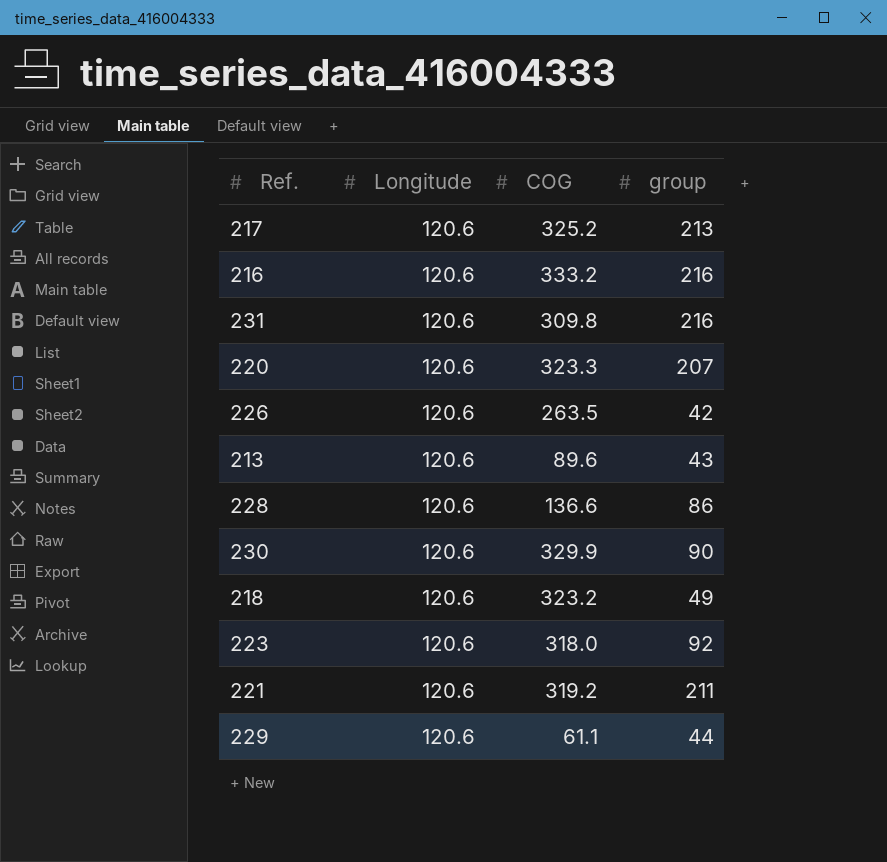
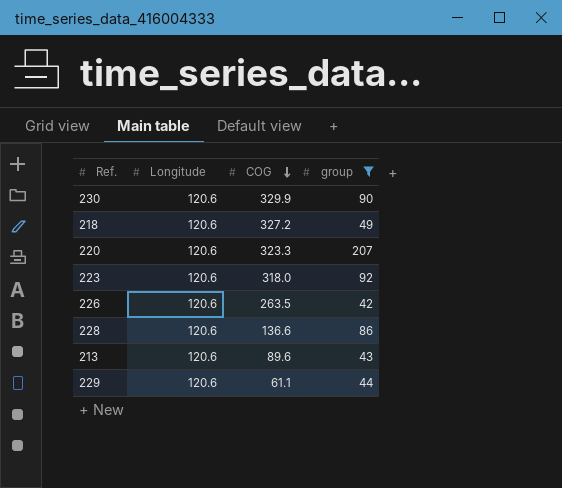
filter: none -> group <= 207
row order: none -> COG descending
218 | COG: 323.2 -> 327.2

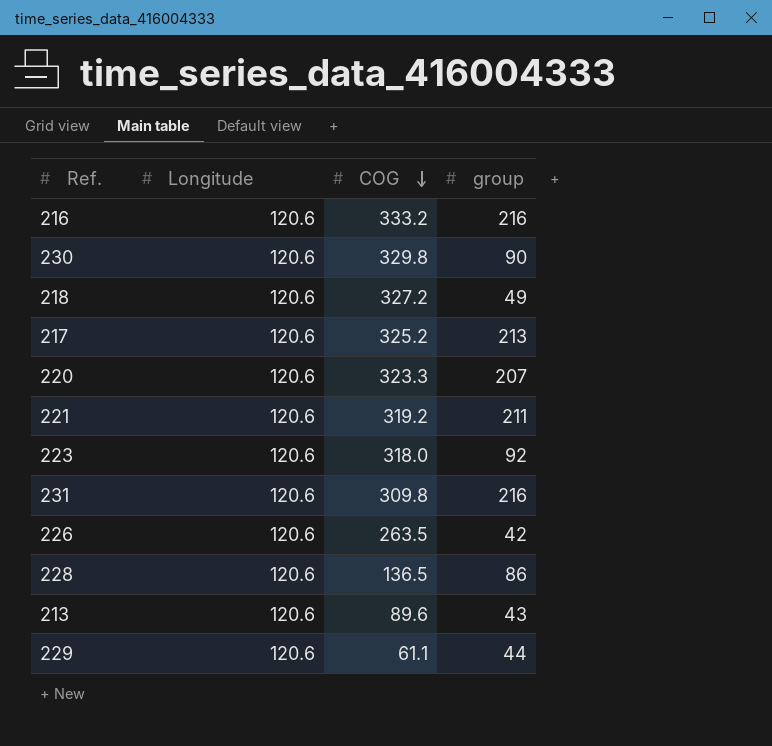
filter: group <= 207 -> none
230 | COG: 329.9 -> 329.8
228 | COG: 136.6 -> 136.5

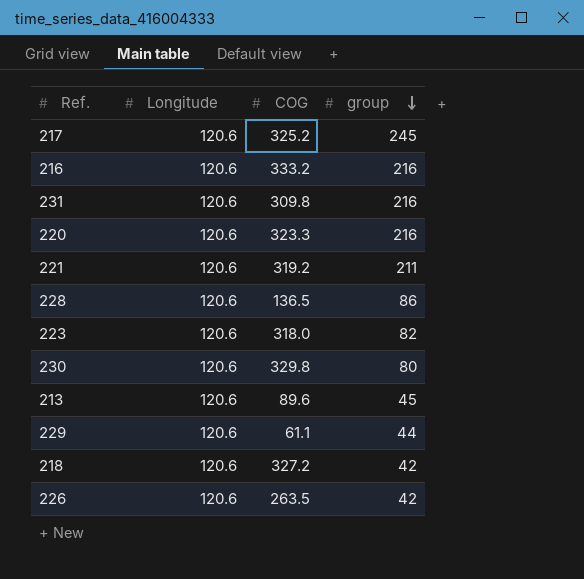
row order: COG descending -> group descending
217 | group: 213 -> 245
220 | group: 207 -> 216
223 | group: 92 -> 82
230 | group: 90 -> 80
213 | group: 43 -> 45
218 | group: 49 -> 42

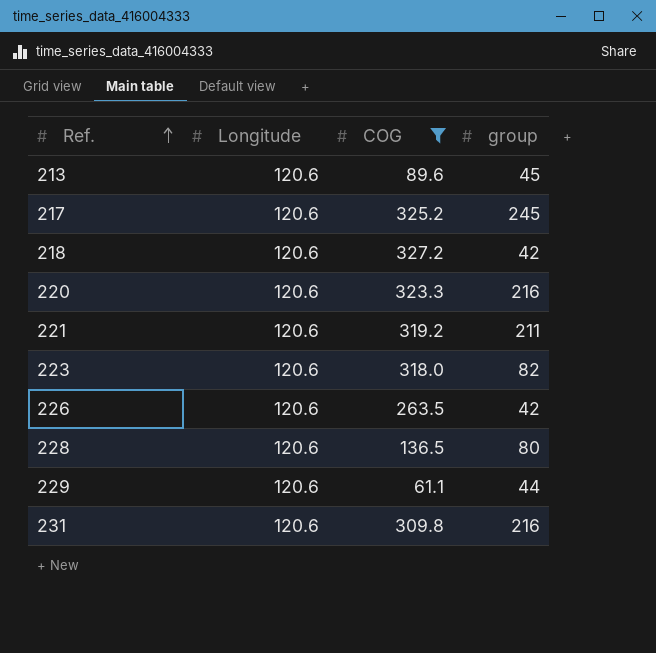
filter: none -> COG <= 327.2
row order: group descending -> Ref. ascending
228 | group: 86 -> 80

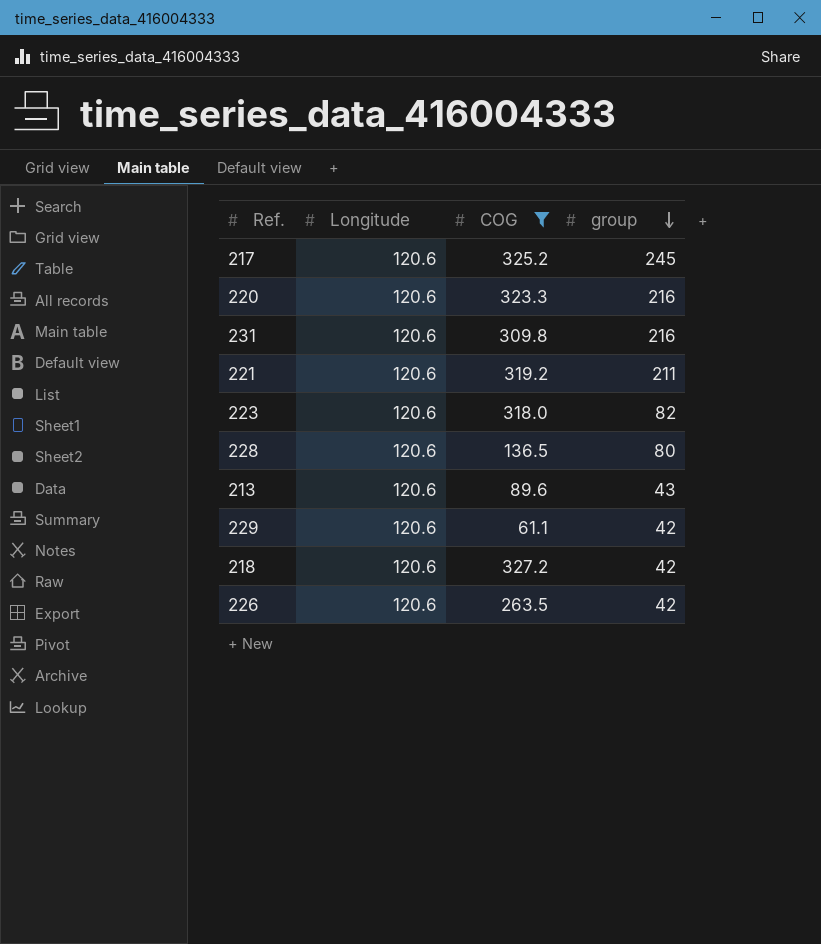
row order: Ref. ascending -> group descending
213 | group: 45 -> 43
229 | group: 44 -> 42

